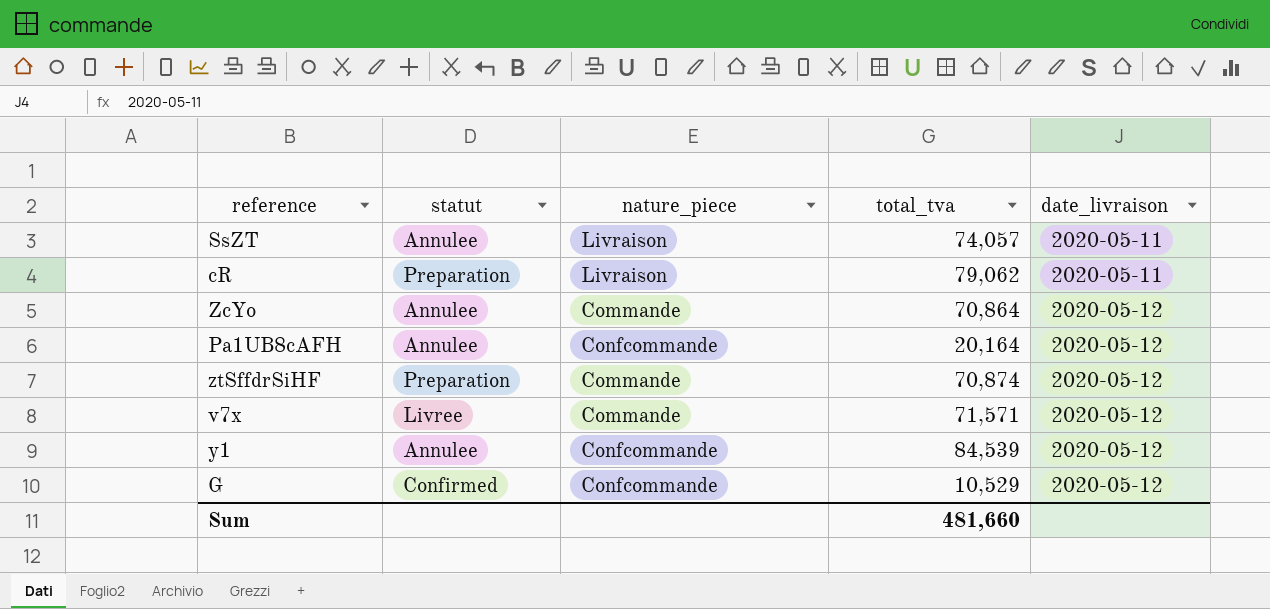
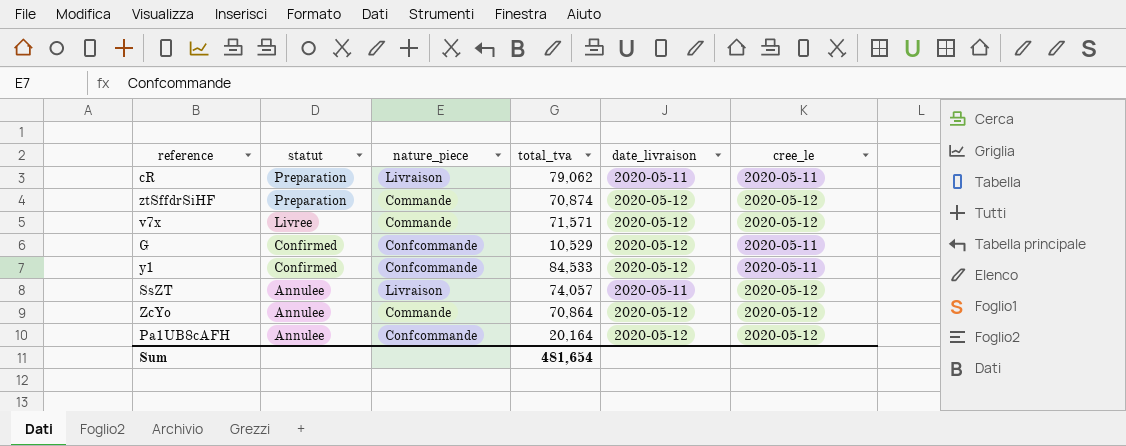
row order: date_livraison ascending -> statut descending
column cree_le | position: none -> 6
y1 | statut: Annulee -> Confirmed
y1 | total_tva: 84,539 -> 84,533
Sum | total_tva: 481,660 -> 481,654

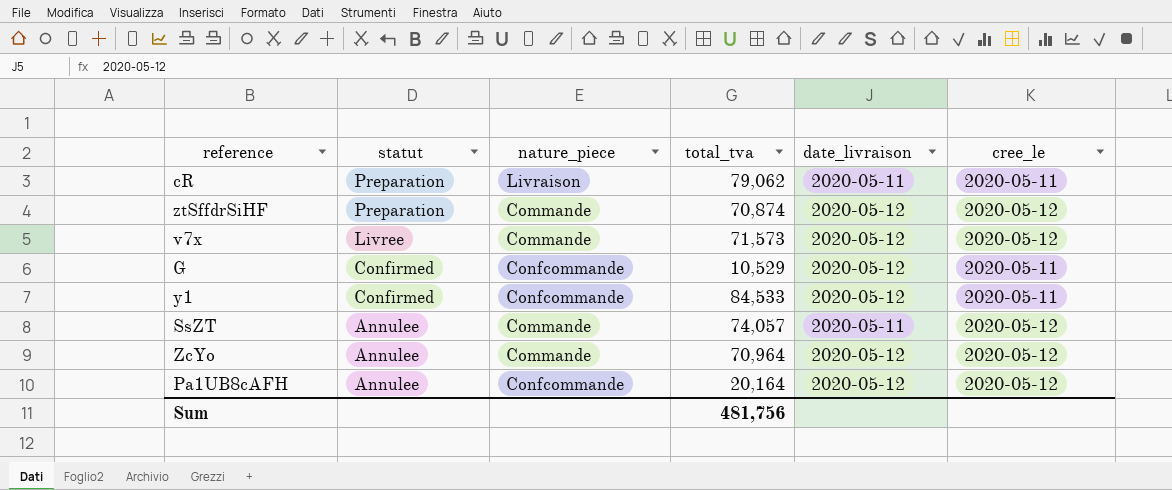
v7x | total_tva: 71,571 -> 71,573
SsZT | nature_piece: Livraison -> Commande
ZcYo | total_tva: 70,864 -> 70,964
Sum | total_tva: 481,654 -> 481,756

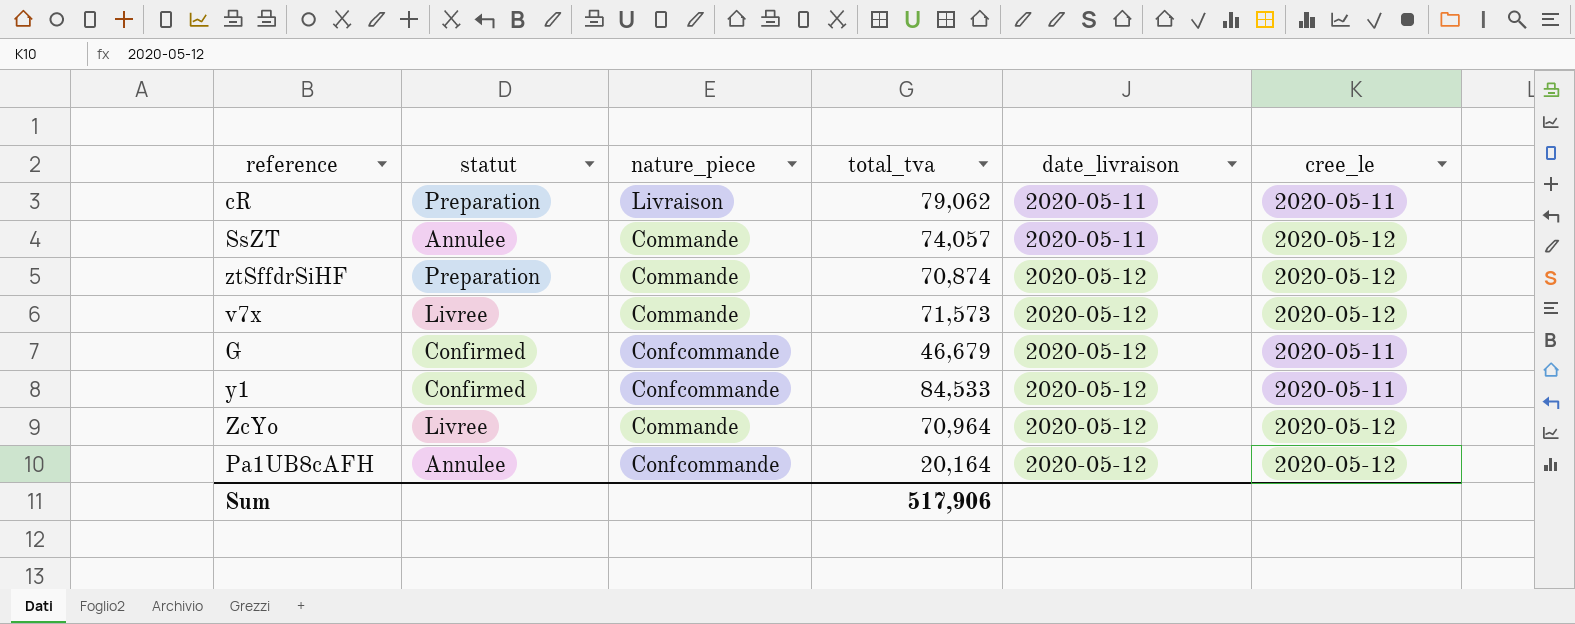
row order: statut descending -> date_livraison ascending
G | total_tva: 10,529 -> 46,679
ZcYo | statut: Annulee -> Livree
Sum | total_tva: 481,756 -> 517,906

